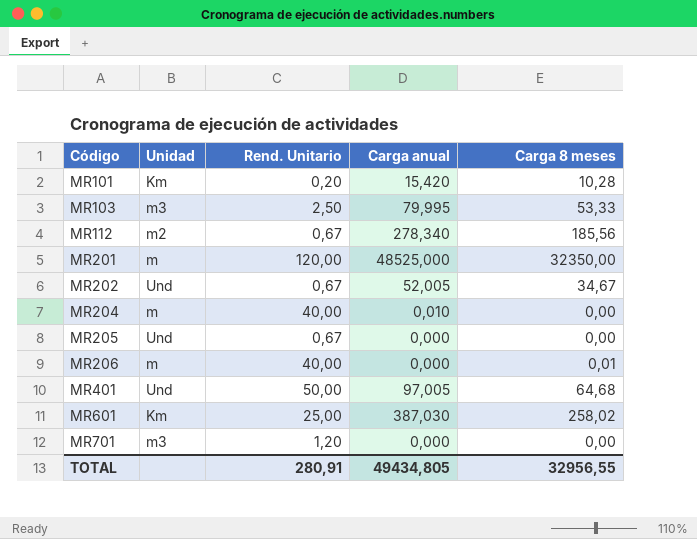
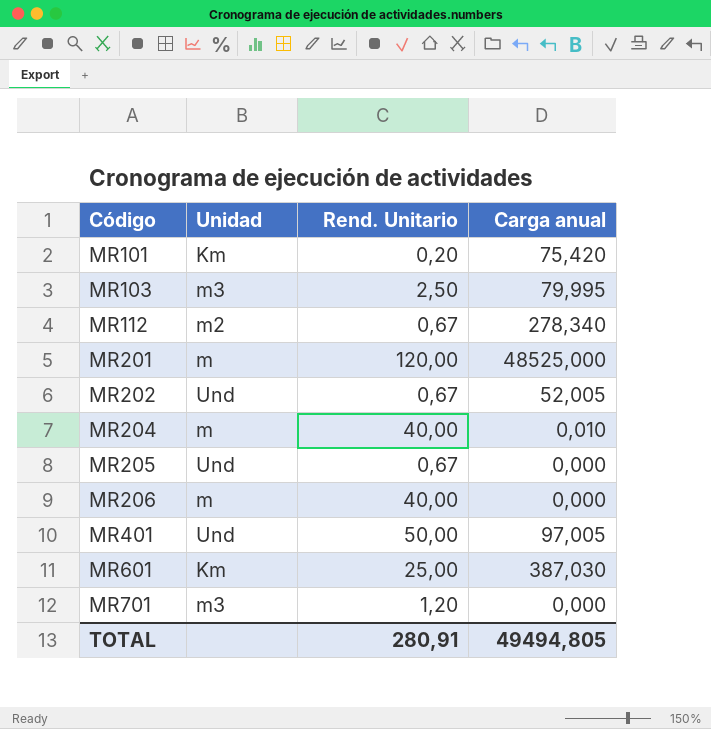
column Carga 8 meses | position: 5 -> none
MR101 | Carga anual: 15,420 -> 75,420
TOTAL | Carga anual: 49434,805 -> 49494,805

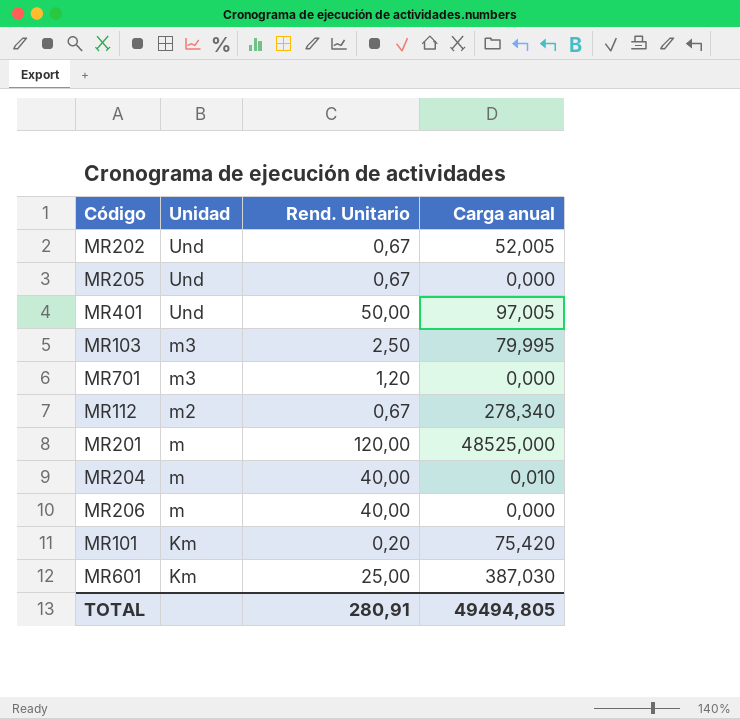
row order: Código ascending -> Unidad descending

